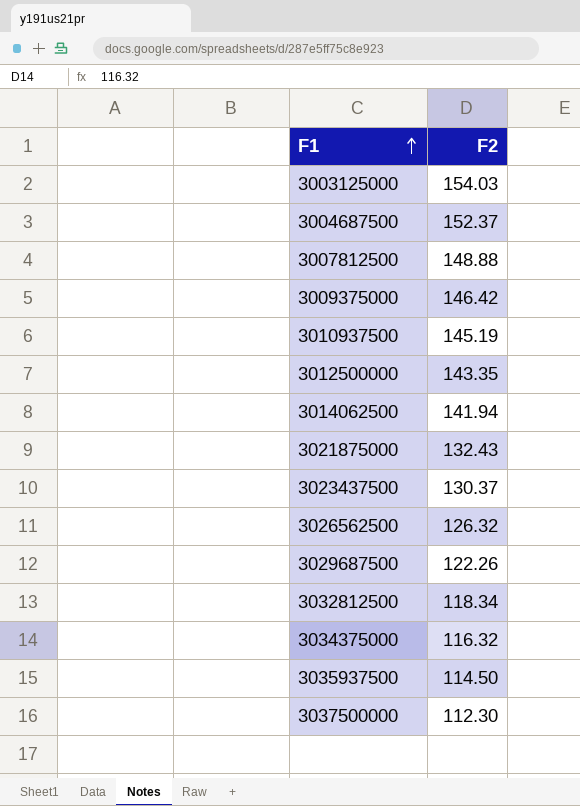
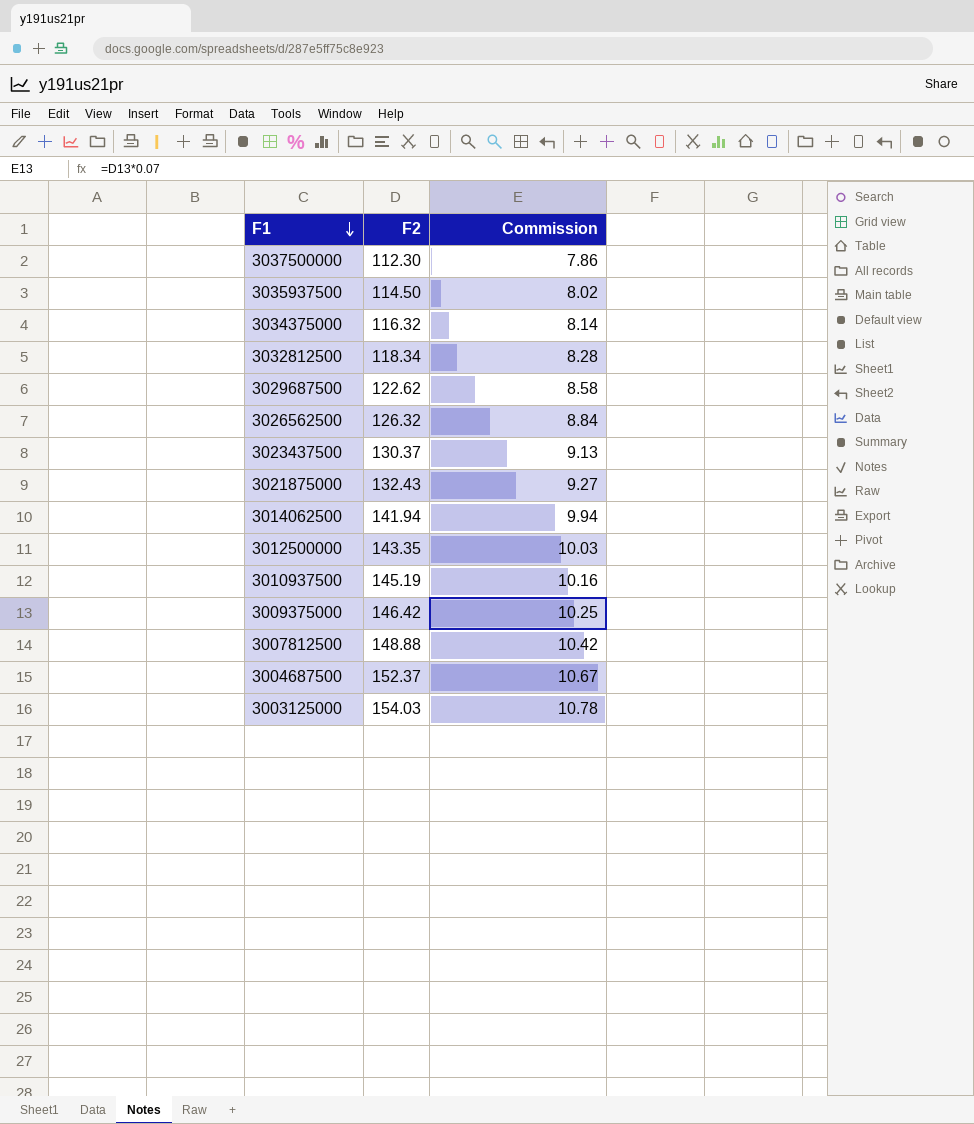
row order: F1 ascending -> F1 descending
column Commission | formula: none -> [F2] * 0.07
3029687500 | F2: 122.26 -> 122.62

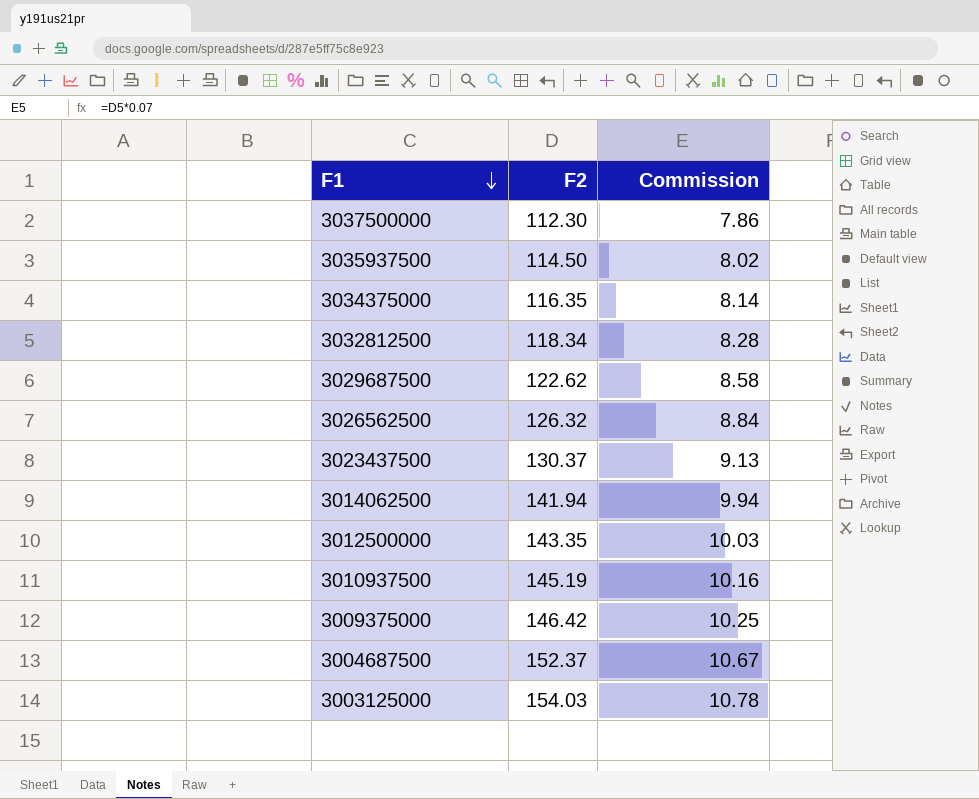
row 3021875000: 132.43 | 9.27 -> none
row 3007812500: 148.88 | 10.42 -> none
3034375000 | F2: 116.32 -> 116.35

